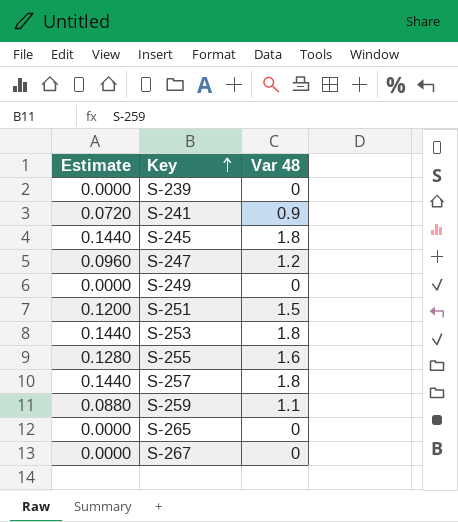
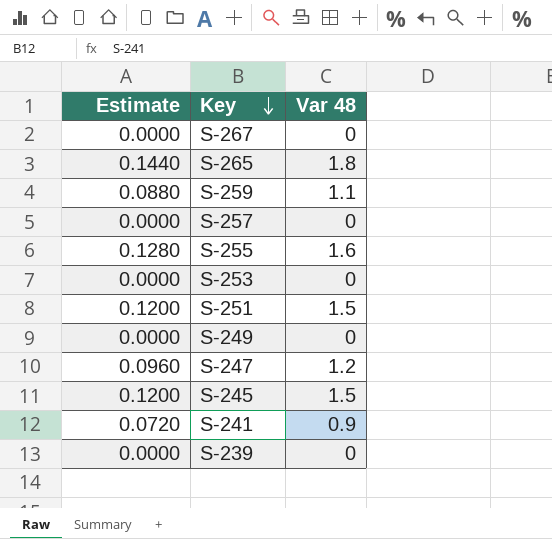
row order: Key ascending -> Key descending
S-265 | Estimate: 0.0000 -> 0.1440
S-265 | Var 48: 0 -> 1.8
S-257 | Estimate: 0.1440 -> 0.0000
S-257 | Var 48: 1.8 -> 0
S-253 | Estimate: 0.1440 -> 0.0000
S-253 | Var 48: 1.8 -> 0
S-245 | Estimate: 0.1440 -> 0.1200
S-245 | Var 48: 1.8 -> 1.5

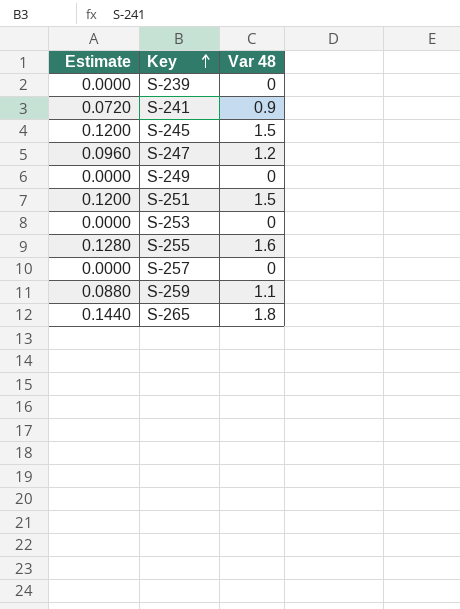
row order: Key descending -> Key ascending
row S-267: 0.0000 | 0 -> none

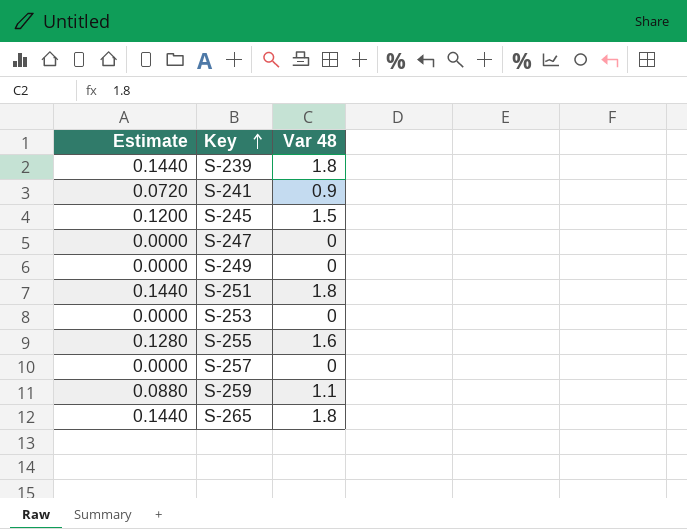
S-239 | Estimate: 0.0000 -> 0.1440
S-239 | Var 48: 0 -> 1.8
S-247 | Estimate: 0.0960 -> 0.0000
S-247 | Var 48: 1.2 -> 0
S-251 | Estimate: 0.1200 -> 0.1440
S-251 | Var 48: 1.5 -> 1.8

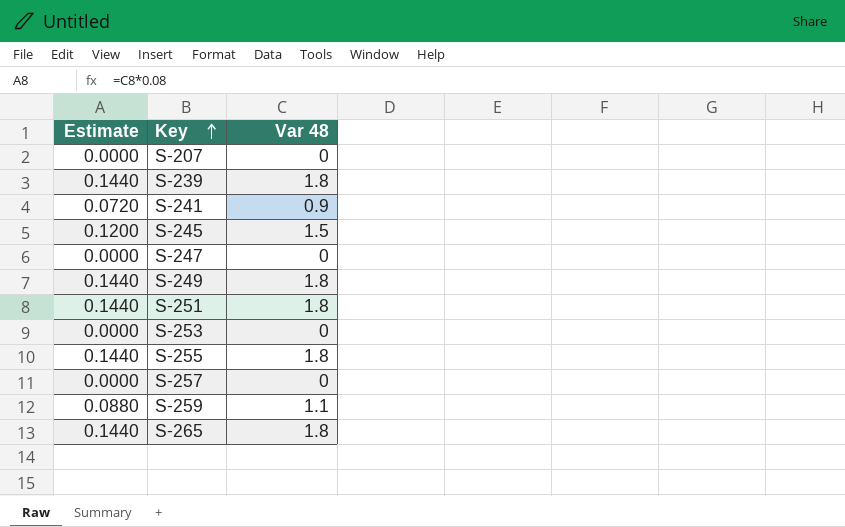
row S-207: none -> 0.0000 | 0
S-249 | Estimate: 0.0000 -> 0.1440
S-249 | Var 48: 0 -> 1.8
S-255 | Estimate: 0.1280 -> 0.1440
S-255 | Var 48: 1.6 -> 1.8

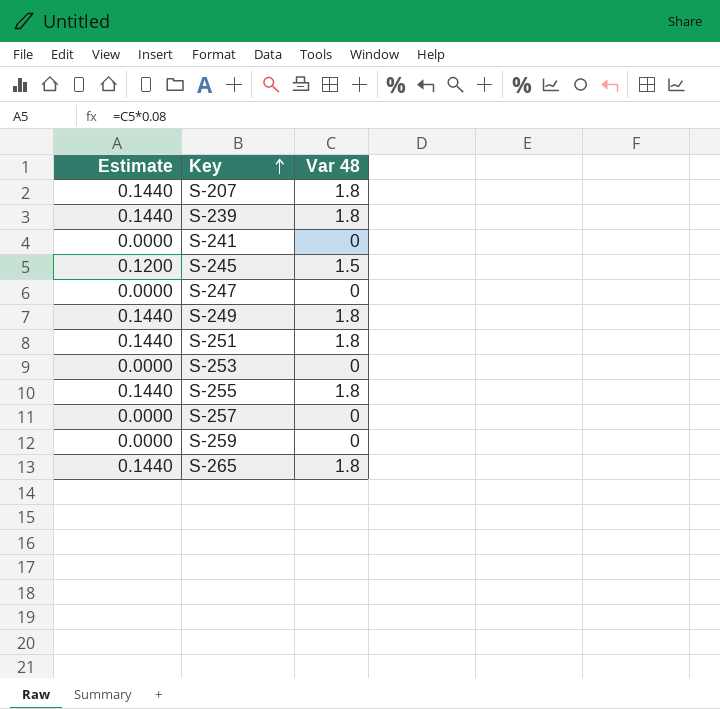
S-207 | Estimate: 0.0000 -> 0.1440
S-207 | Var 48: 0 -> 1.8
S-241 | Estimate: 0.0720 -> 0.0000
S-241 | Var 48: 0.9 -> 0
S-259 | Estimate: 0.0880 -> 0.0000
S-259 | Var 48: 1.1 -> 0

